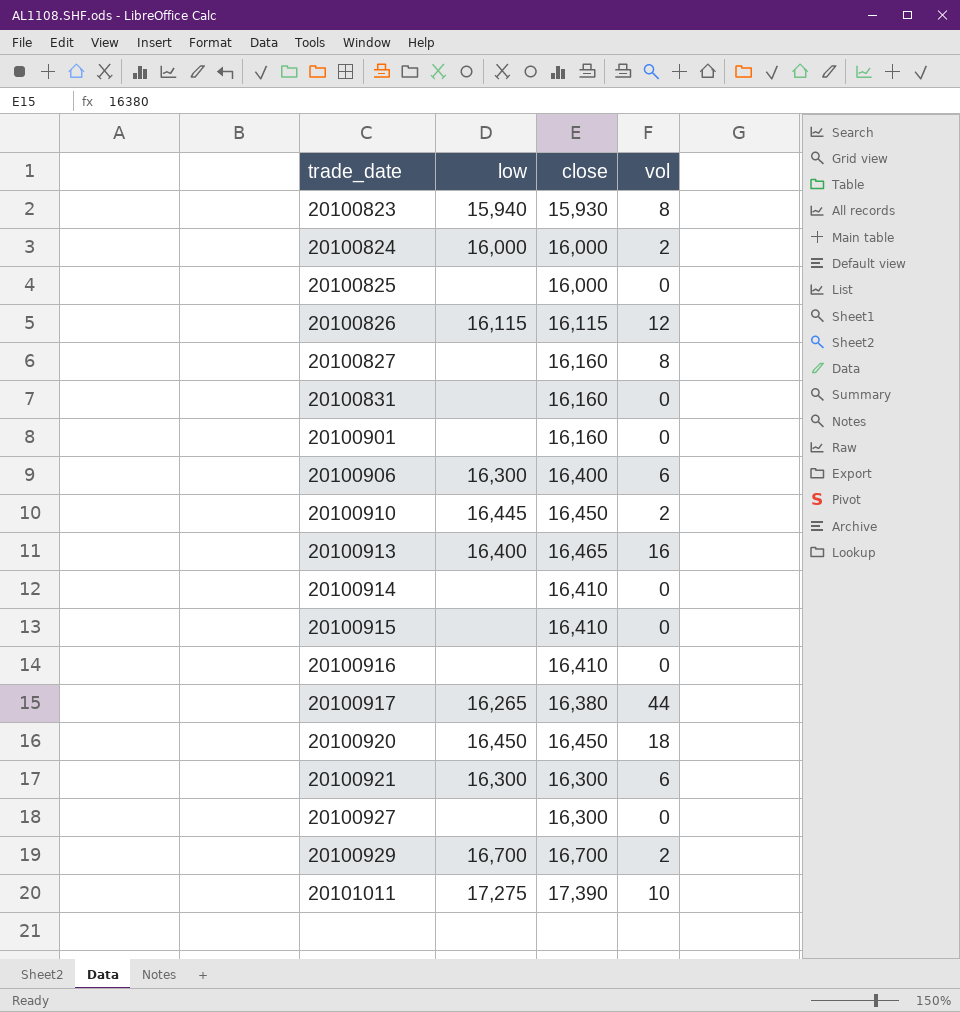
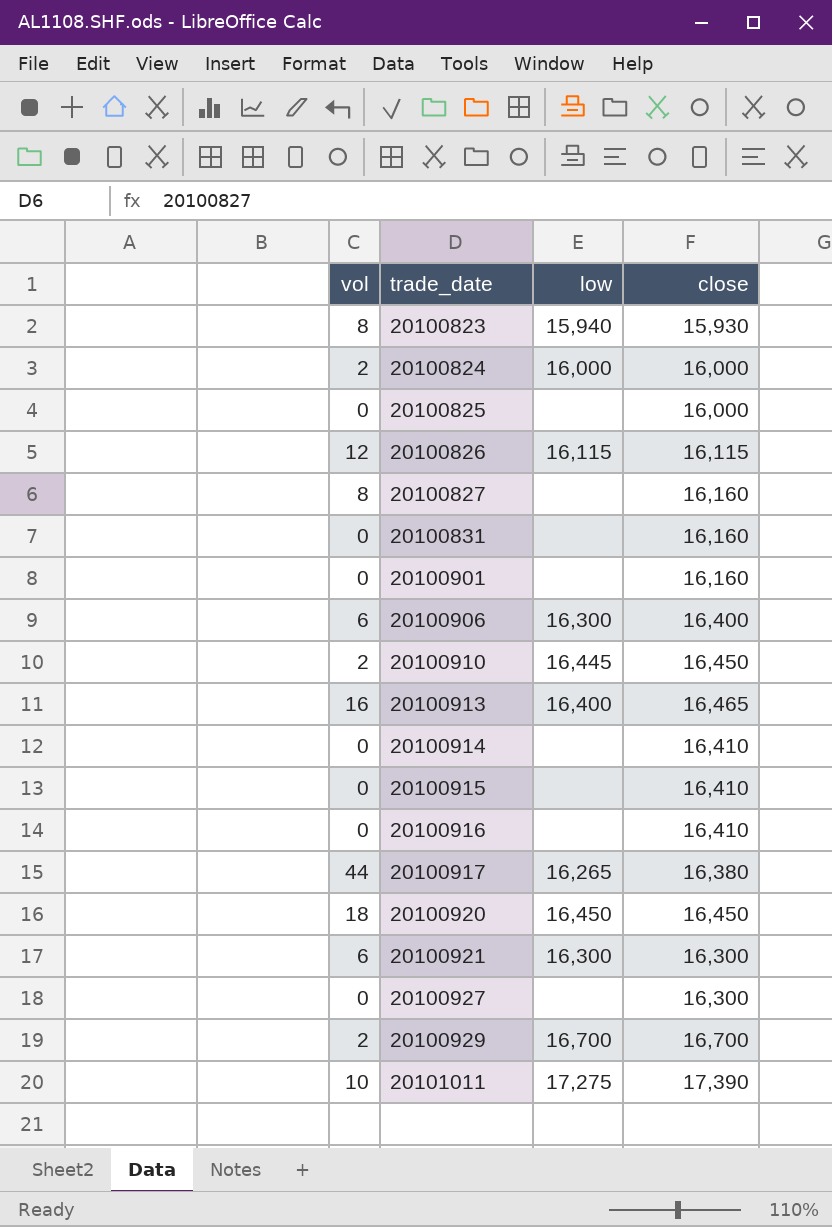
column vol | position: 4 -> 1

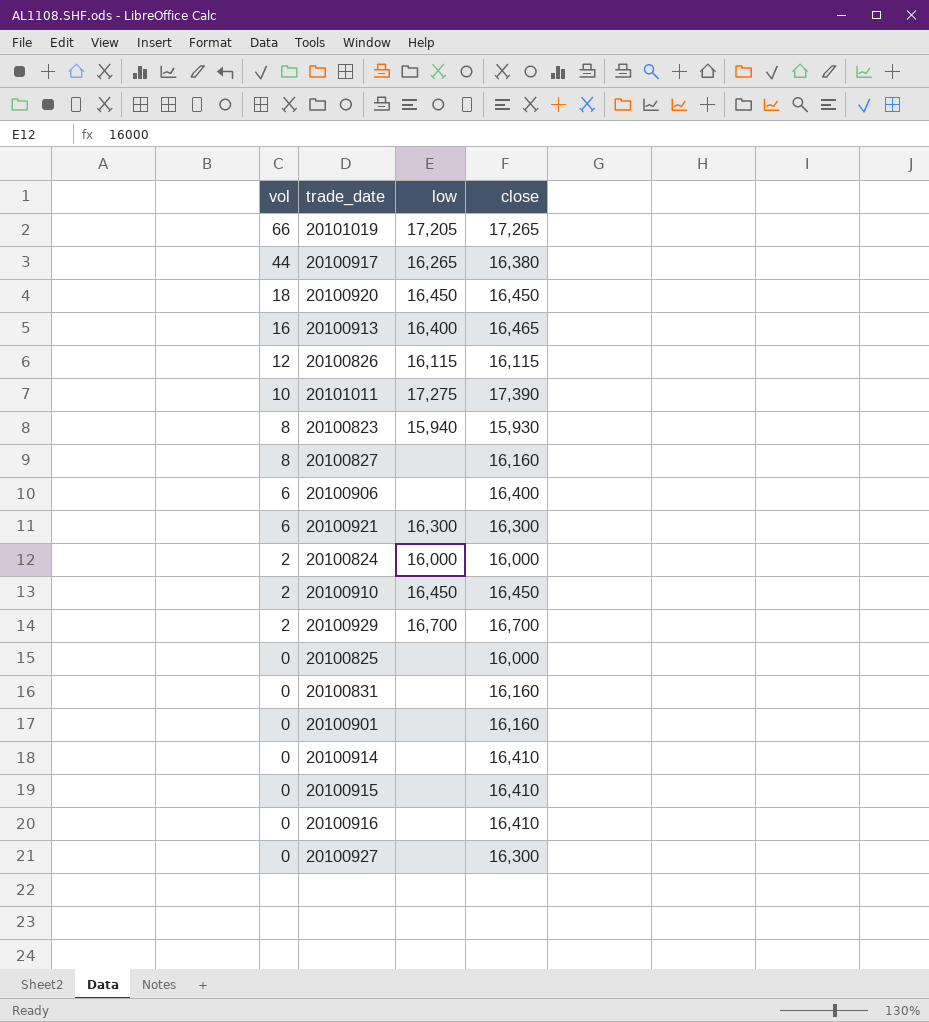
row order: trade_date ascending -> vol descending
row 20101019: none -> 66 | 17,205 | 17,265
20100906 | low: 16,300 -> none
20100910 | low: 16,445 -> 16,450

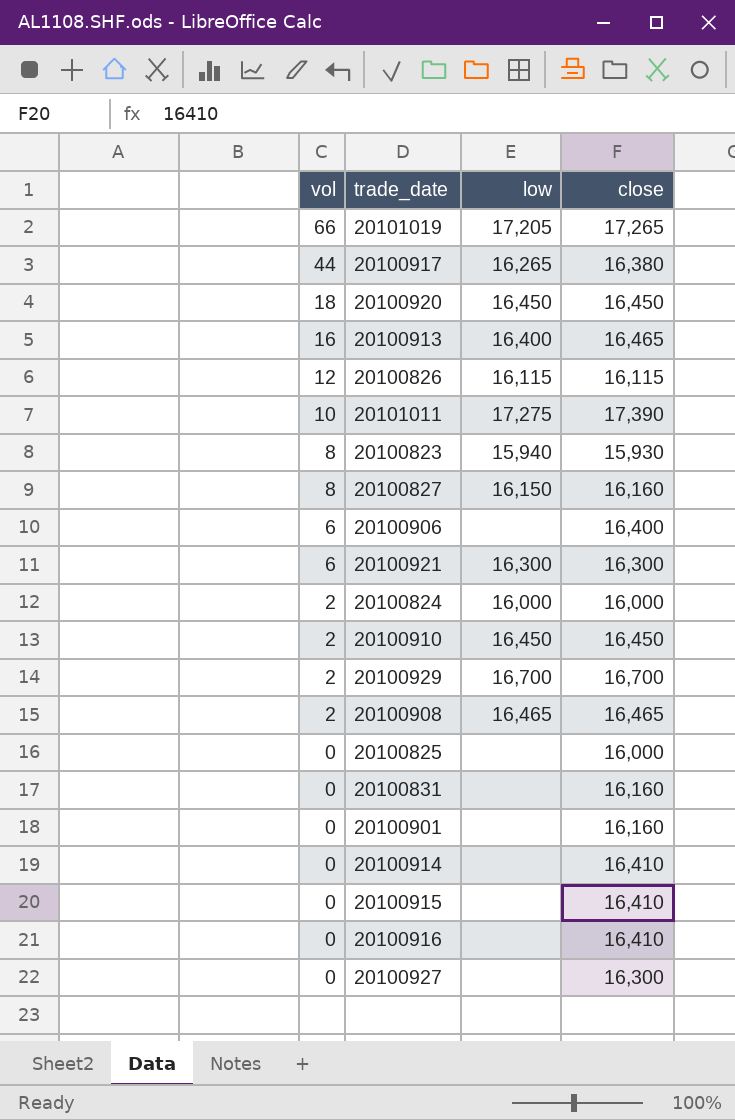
20100827 | low: none -> 16,150
row 20100908: none -> 2 | 16,465 | 16,465

